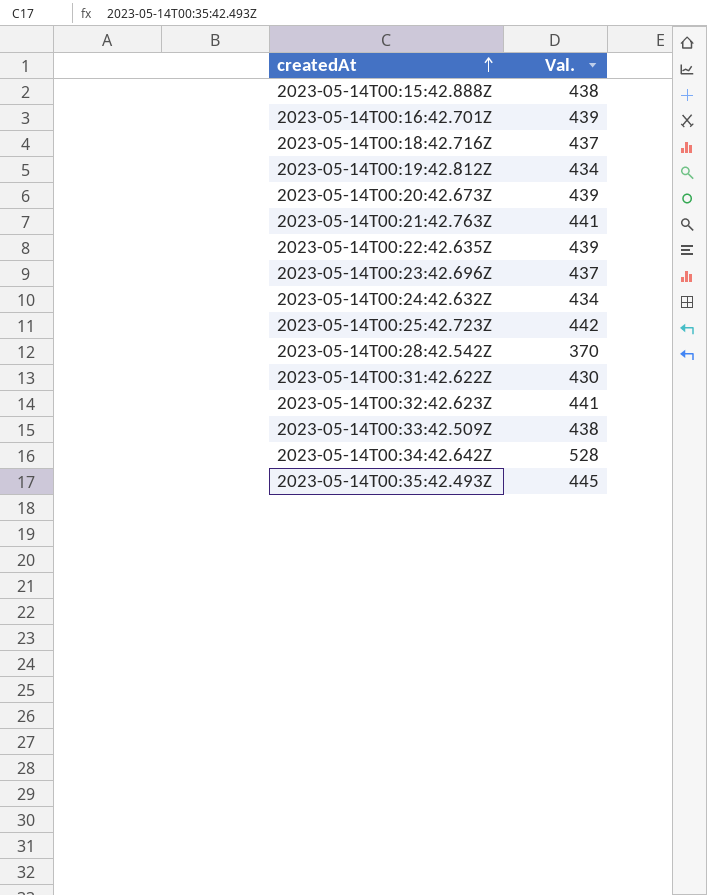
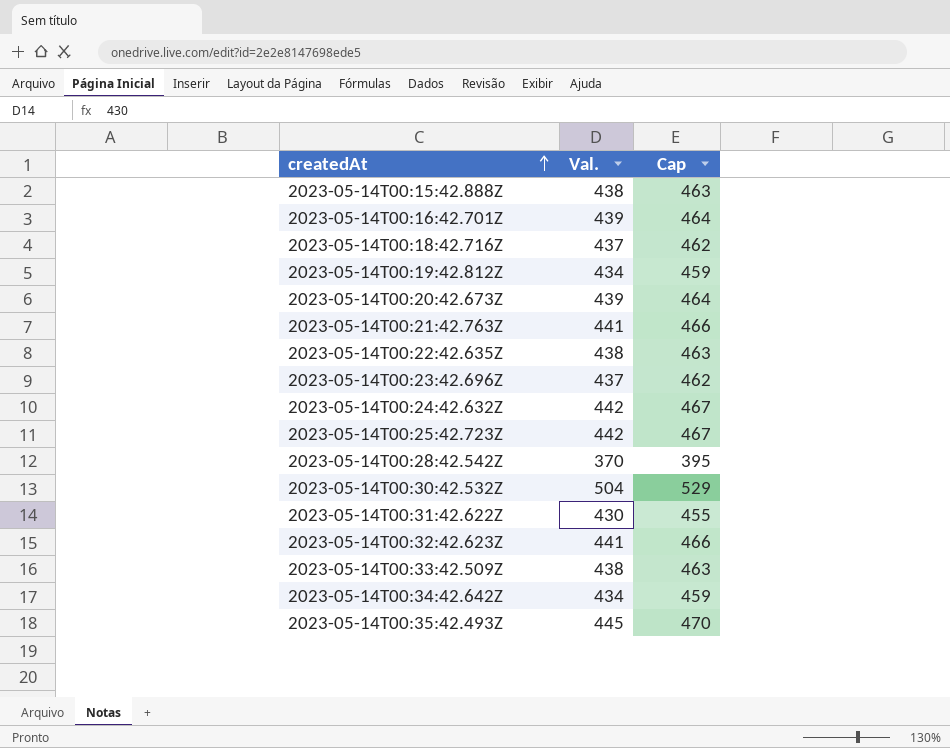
column Cap | formula: none -> [Val.] + 25
2023-05-14T00:22:42.635Z | Val.: 439 -> 438
2023-05-14T00:24:42.632Z | Val.: 434 -> 442
row 2023-05-14T00:30:42.532Z: none -> 504 | 529
2023-05-14T00:34:42.642Z | Val.: 528 -> 434

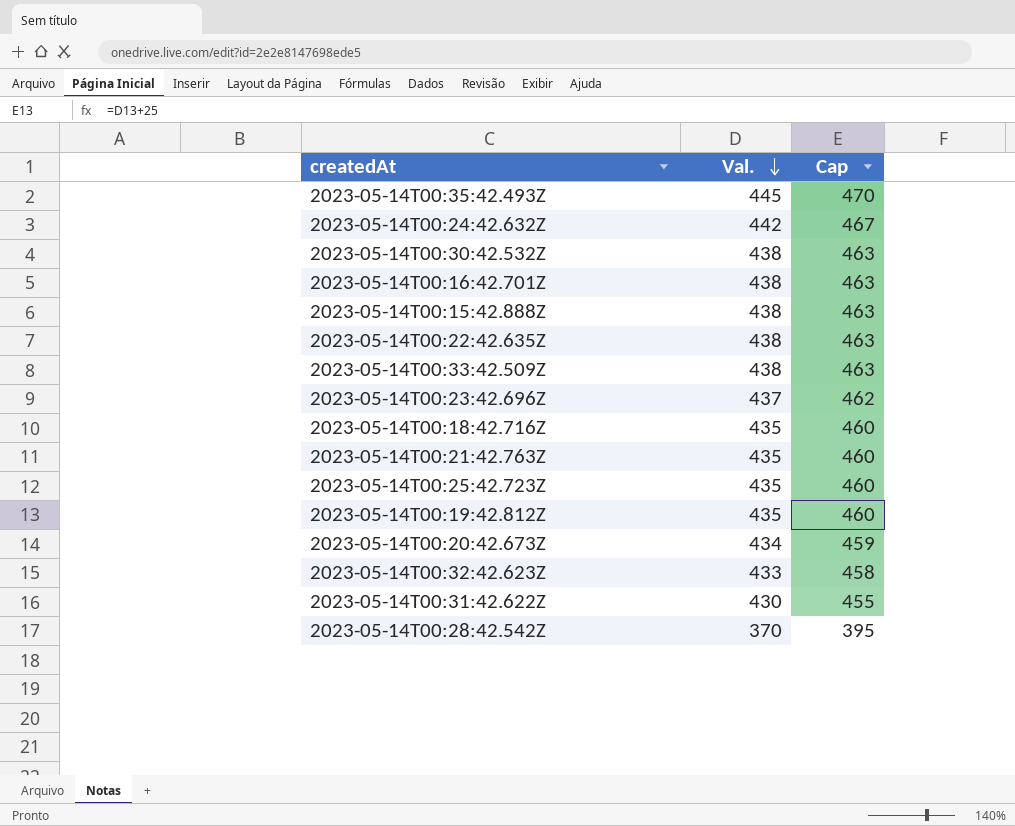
row order: createdAt ascending -> Val. descending
row 2023-05-14T00:34:42.642Z: 434 | 459 -> none
2023-05-14T00:30:42.532Z | Val.: 504 -> 438
2023-05-14T00:30:42.532Z | Cap: 529 -> 463
2023-05-14T00:16:42.701Z | Val.: 439 -> 438
2023-05-14T00:16:42.701Z | Cap: 464 -> 463
2023-05-14T00:18:42.716Z | Val.: 437 -> 435
2023-05-14T00:18:42.716Z | Cap: 462 -> 460
2023-05-14T00:21:42.763Z | Val.: 441 -> 435
2023-05-14T00:21:42.763Z | Cap: 466 -> 460
2023-05-14T00:25:42.723Z | Val.: 442 -> 435
2023-05-14T00:25:42.723Z | Cap: 467 -> 460
2023-05-14T00:19:42.812Z | Val.: 434 -> 435
2023-05-14T00:19:42.812Z | Cap: 459 -> 460
2023-05-14T00:20:42.673Z | Val.: 439 -> 434
2023-05-14T00:20:42.673Z | Cap: 464 -> 459
2023-05-14T00:32:42.623Z | Val.: 441 -> 433
2023-05-14T00:32:42.623Z | Cap: 466 -> 458

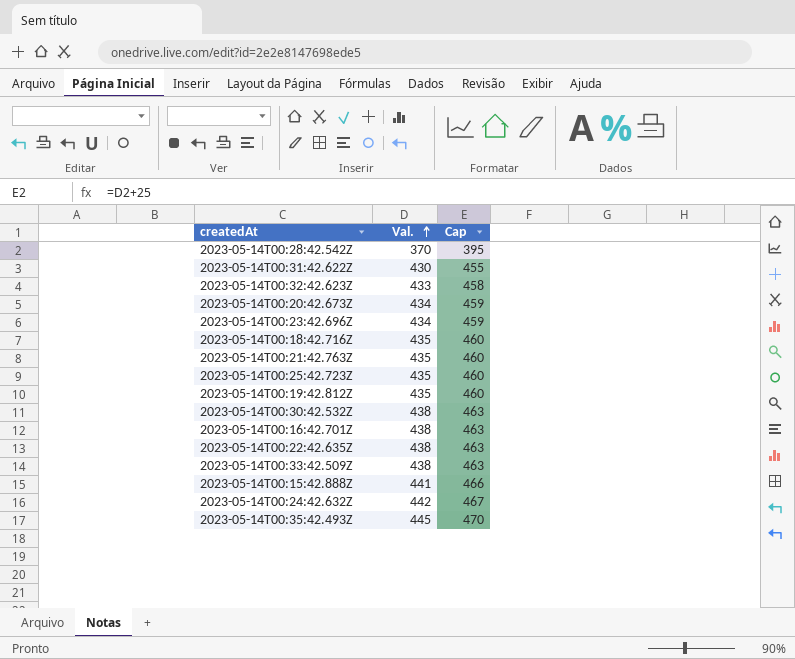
row order: Val. descending -> Val. ascending
2023-05-14T00:23:42.696Z | Val.: 437 -> 434
2023-05-14T00:23:42.696Z | Cap: 462 -> 459
2023-05-14T00:15:42.888Z | Val.: 438 -> 441
2023-05-14T00:15:42.888Z | Cap: 463 -> 466

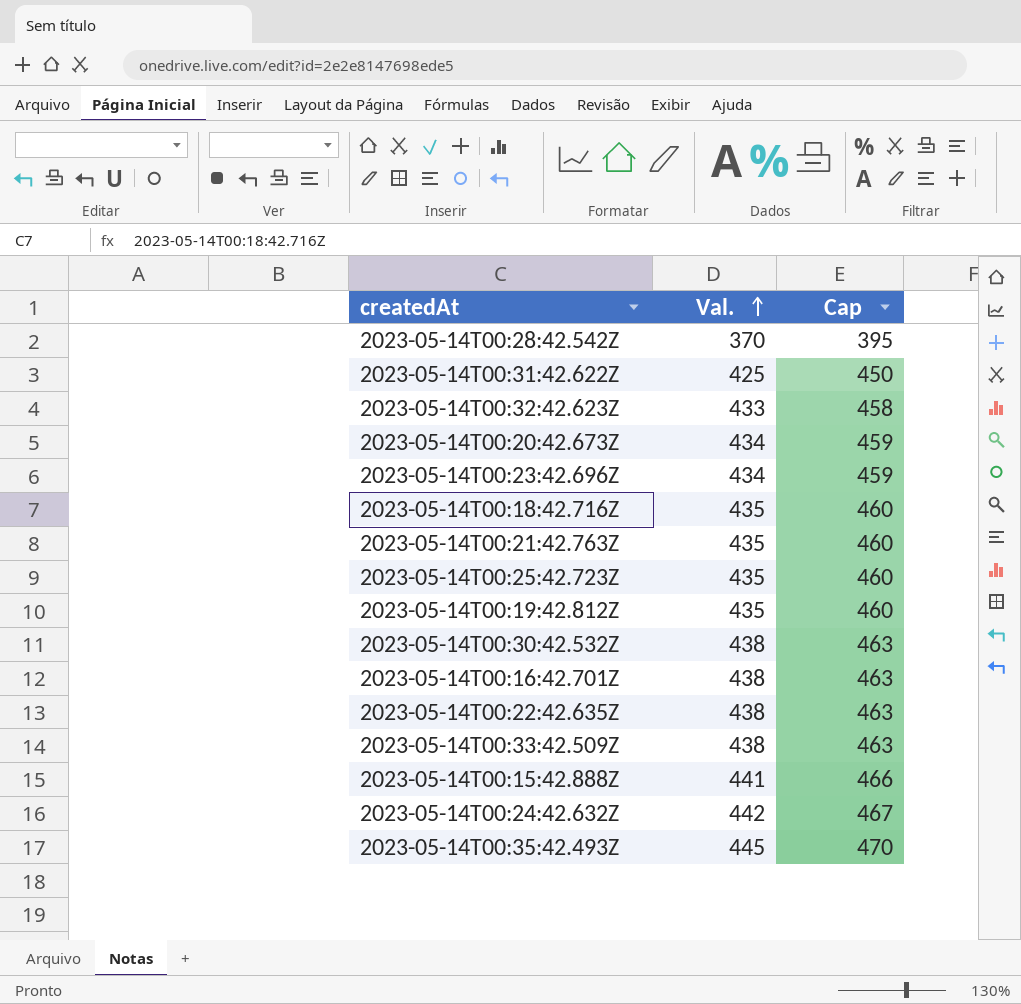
2023-05-14T00:31:42.622Z | Val.: 430 -> 425
2023-05-14T00:31:42.622Z | Cap: 455 -> 450

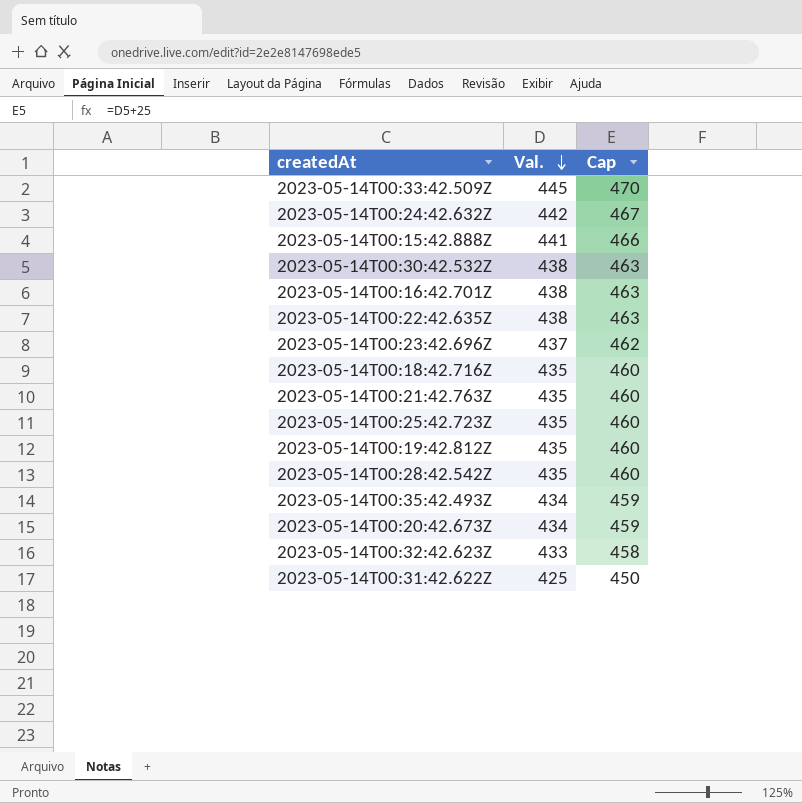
row order: Val. ascending -> Val. descending
2023-05-14T00:33:42.509Z | Val.: 438 -> 445
2023-05-14T00:33:42.509Z | Cap: 463 -> 470
2023-05-14T00:23:42.696Z | Val.: 434 -> 437
2023-05-14T00:23:42.696Z | Cap: 459 -> 462
2023-05-14T00:28:42.542Z | Val.: 370 -> 435
2023-05-14T00:28:42.542Z | Cap: 395 -> 460
2023-05-14T00:35:42.493Z | Val.: 445 -> 434
2023-05-14T00:35:42.493Z | Cap: 470 -> 459

